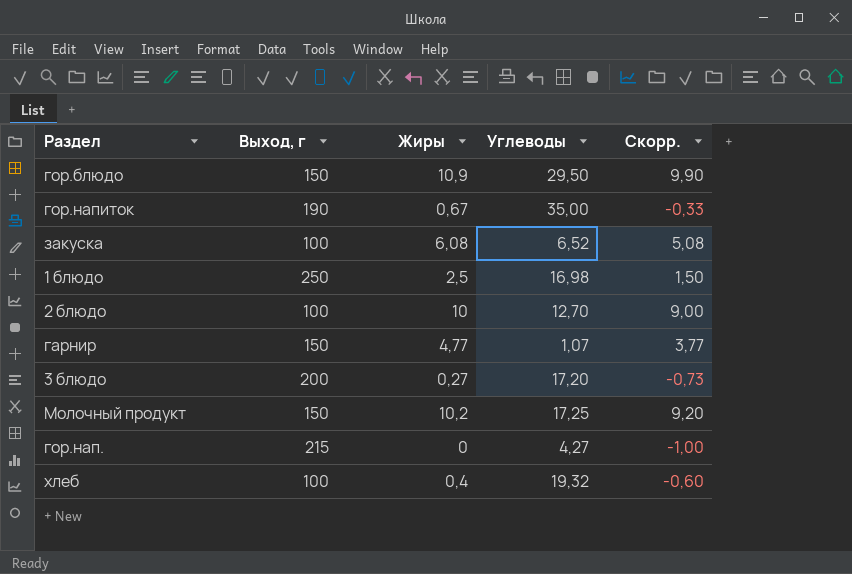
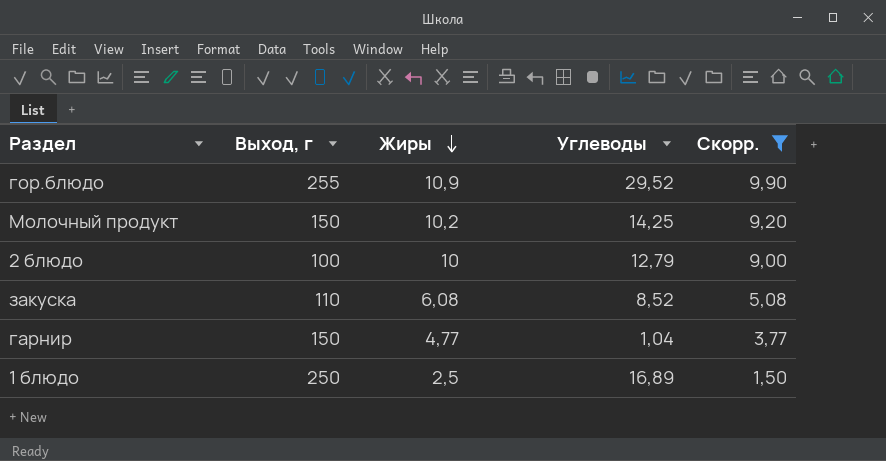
filter: none -> Скорр. >= 1,50
row order: none -> Жиры descending
гор.блюдо | Выход, г: 150 -> 255
гор.блюдо | Углеводы: 29,50 -> 29,52
Молочный продукт | Углеводы: 17,25 -> 14,25
2 блюдо | Углеводы: 12,70 -> 12,79
закуска | Выход, г: 100 -> 110
закуска | Углеводы: 6,52 -> 8,52
гарнир | Углеводы: 1,07 -> 1,04
1 блюдо | Углеводы: 16,98 -> 16,89

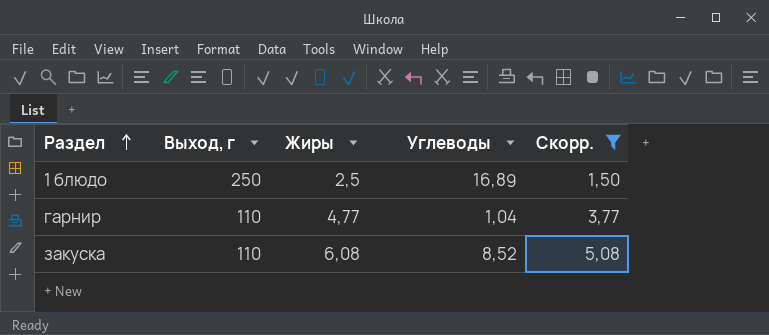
row order: Жиры descending -> Раздел ascending
row гор.блюдо: 255 | 10,9 | 29,52 | 9,90 -> none
row Молочный продукт: 150 | 10,2 | 14,25 | 9,20 -> none
row 2 блюдо: 100 | 10 | 12,79 | 9,00 -> none
гарнир | Выход, г: 150 -> 110

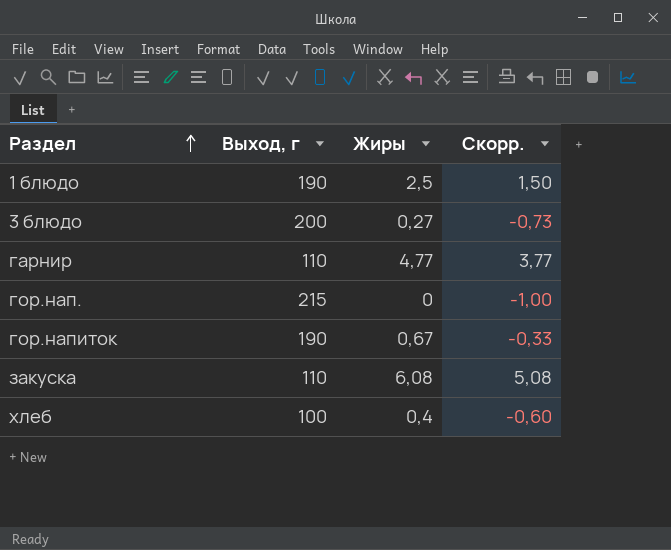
filter: Скорр. >= 1,50 -> none
column Углеводы | position: 4 -> none
1 блюдо | Выход, г: 250 -> 190

